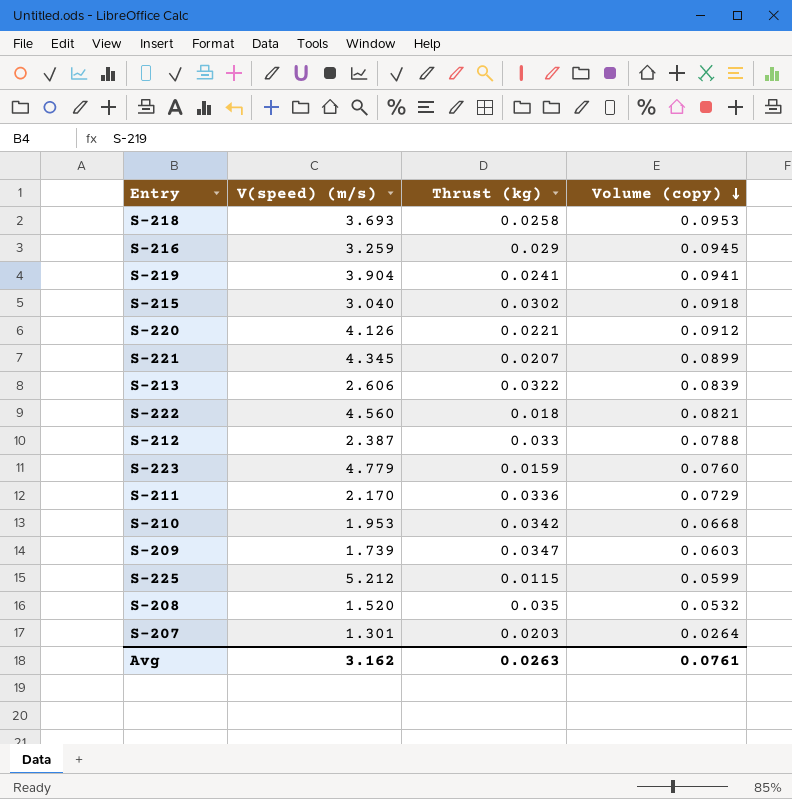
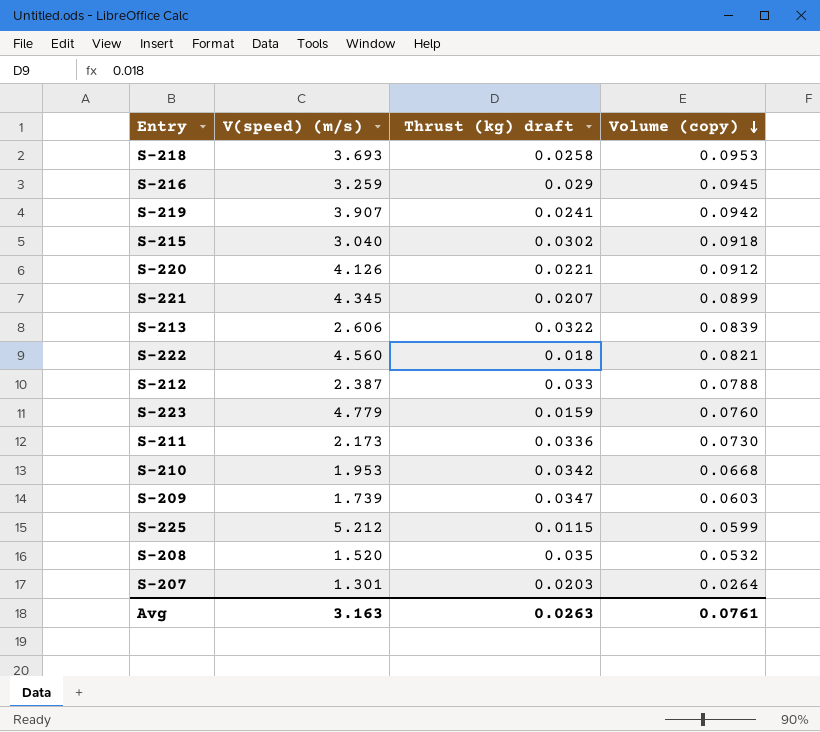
column name: Thrust (kg) -> Thrust (kg) draft
S-219 | V(speed) (m/s): 3.904 -> 3.907
S-219 | Volume (copy): 0.0941 -> 0.0942
S-211 | V(speed) (m/s): 2.170 -> 2.173
S-211 | Volume (copy): 0.0729 -> 0.0730
Avg | V(speed) (m/s): 3.162 -> 3.163

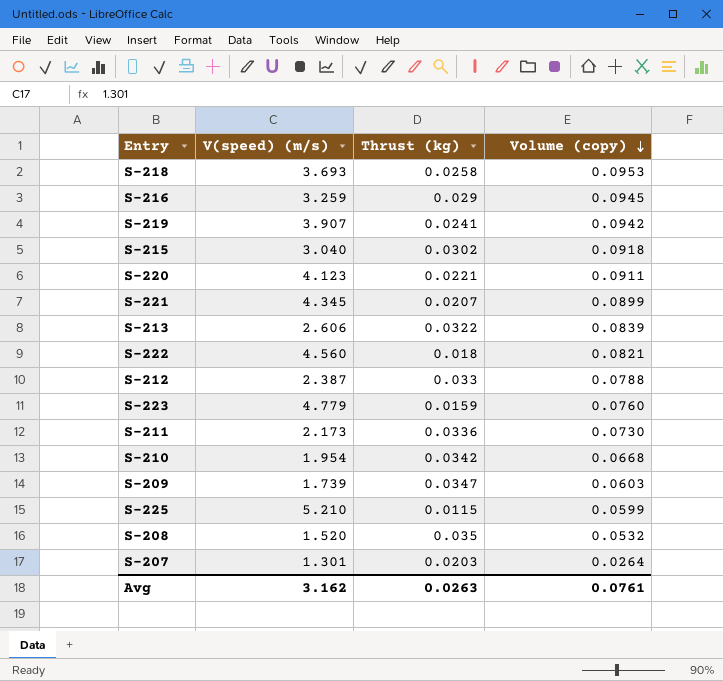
column name: Thrust (kg) draft -> Thrust (kg)
S-220 | V(speed) (m/s): 4.126 -> 4.123
S-220 | Volume (copy): 0.0912 -> 0.0911
S-210 | V(speed) (m/s): 1.953 -> 1.954
S-225 | V(speed) (m/s): 5.212 -> 5.210
Avg | V(speed) (m/s): 3.163 -> 3.162

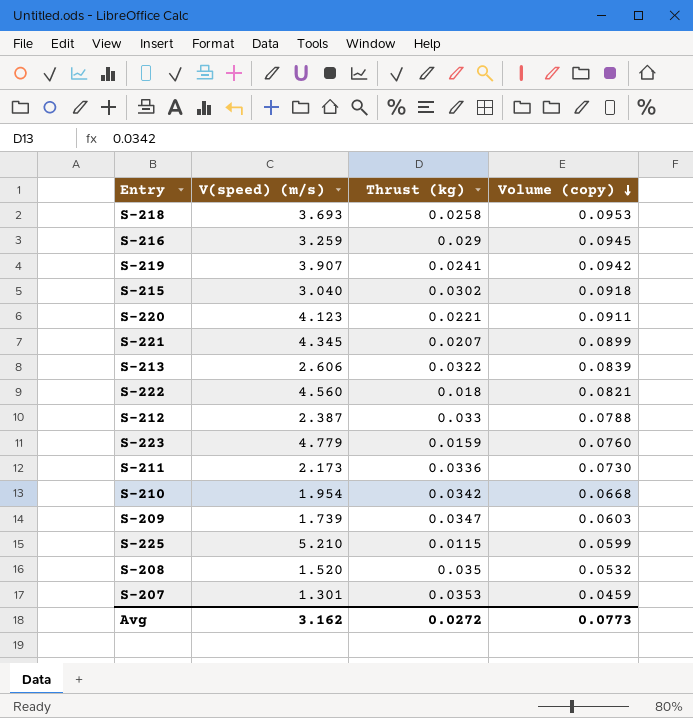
S-207 | Thrust (kg): 0.0203 -> 0.0353
S-207 | Volume (copy): 0.0264 -> 0.0459
Avg | Thrust (kg): 0.0263 -> 0.0272
Avg | Volume (copy): 0.0761 -> 0.0773

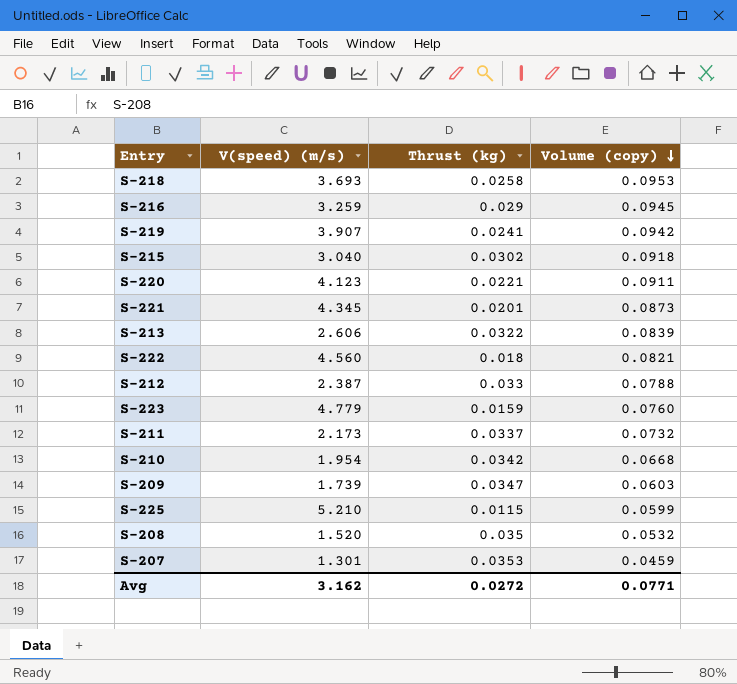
S-221 | Thrust (kg): 0.0207 -> 0.0201
S-221 | Volume (copy): 0.0899 -> 0.0873
S-211 | Thrust (kg): 0.0336 -> 0.0337
S-211 | Volume (copy): 0.0730 -> 0.0732
Avg | Volume (copy): 0.0773 -> 0.0771

